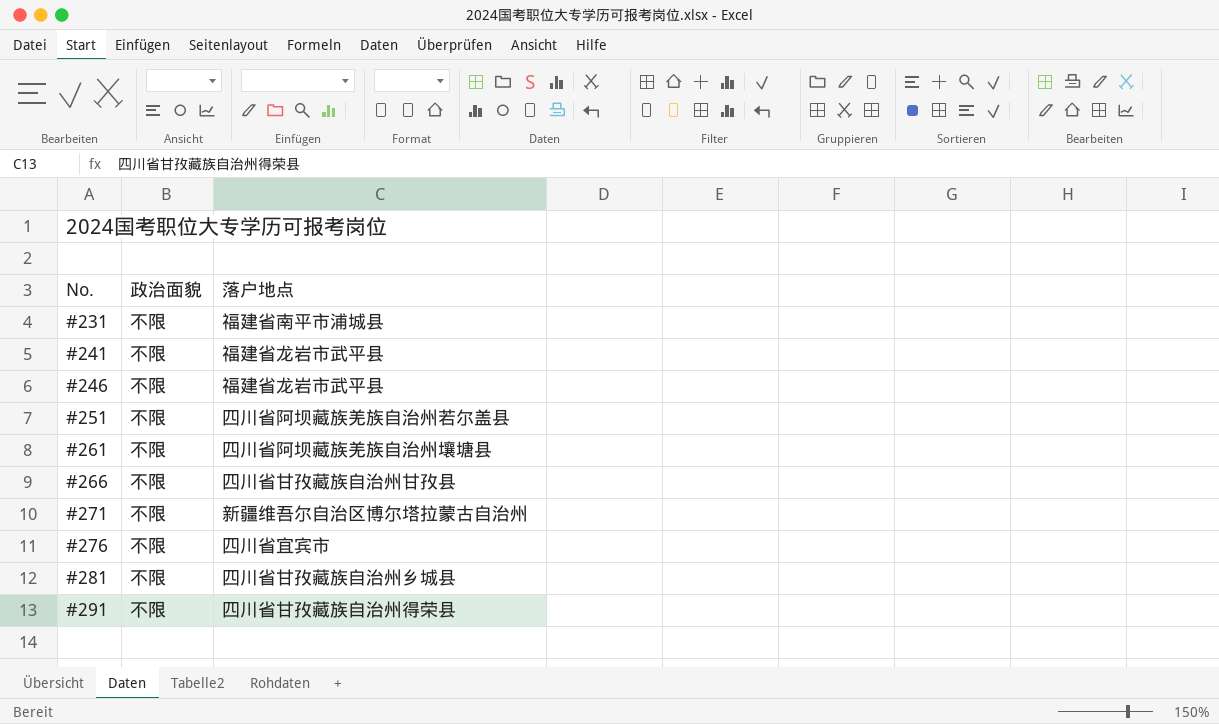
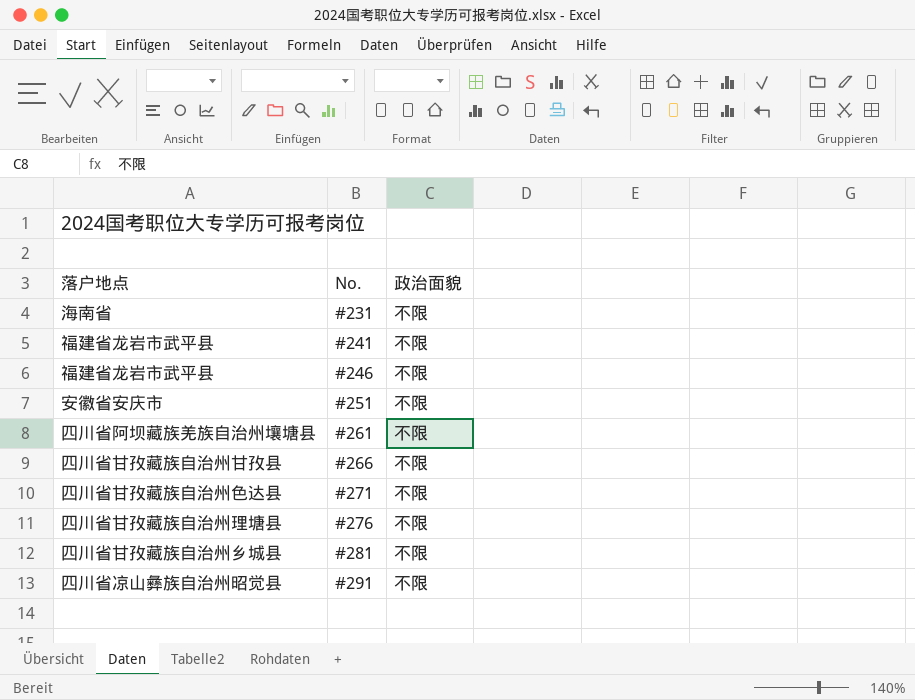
column 落户地点 | position: 3 -> 1
#231 | 落户地点: 福建省南平市浦城县 -> 海南省
#251 | 落户地点: 四川省阿坝藏族羌族自治州若尔盖县 -> 安徽省安庆市
#271 | 落户地点: 新疆维吾尔自治区博尔塔拉蒙古自治州 -> 四川省甘孜藏族自治州色达县
#276 | 落户地点: 四川省宜宾市 -> 四川省甘孜藏族自治州理塘县
#291 | 落户地点: 四川省甘孜藏族自治州得荣县 -> 四川省凉山彝族自治州昭觉县

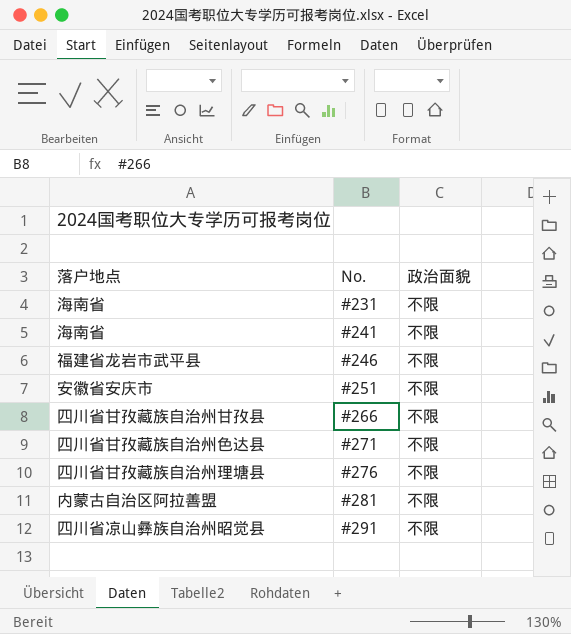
row #261: 四川省阿坝藏族羌族自治州壤塘县 | 不限 -> none
#241 | 落户地点: 福建省龙岩市武平县 -> 海南省
#281 | 落户地点: 四川省甘孜藏族自治州乡城县 -> 内蒙古自治区阿拉善盟

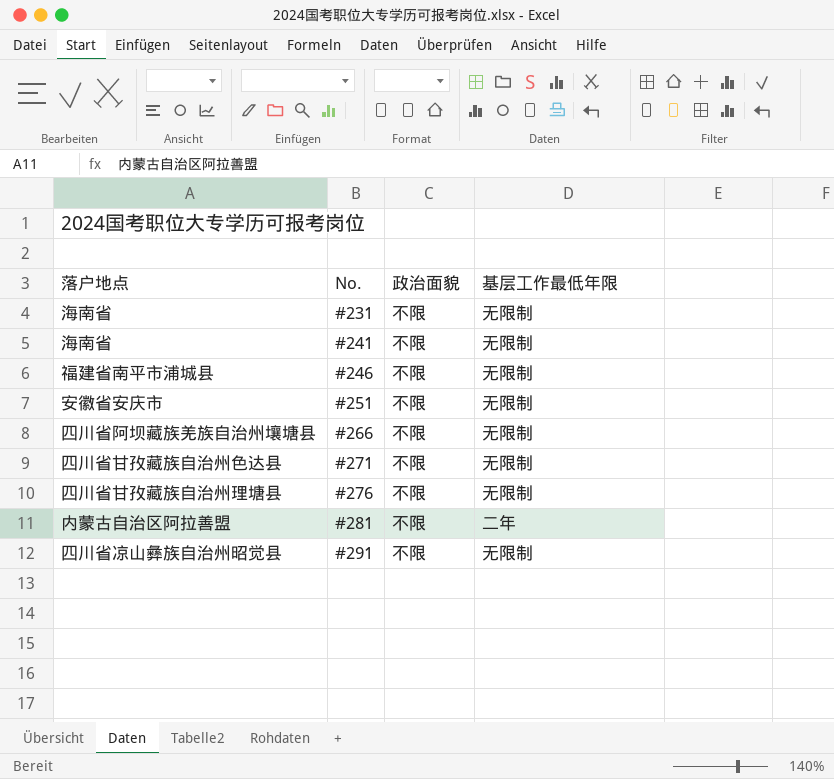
column 基层工作最低年限 | position: none -> 4
#246 | 落户地点: 福建省龙岩市武平县 -> 福建省南平市浦城县
#266 | 落户地点: 四川省甘孜藏族自治州甘孜县 -> 四川省阿坝藏族羌族自治州壤塘县

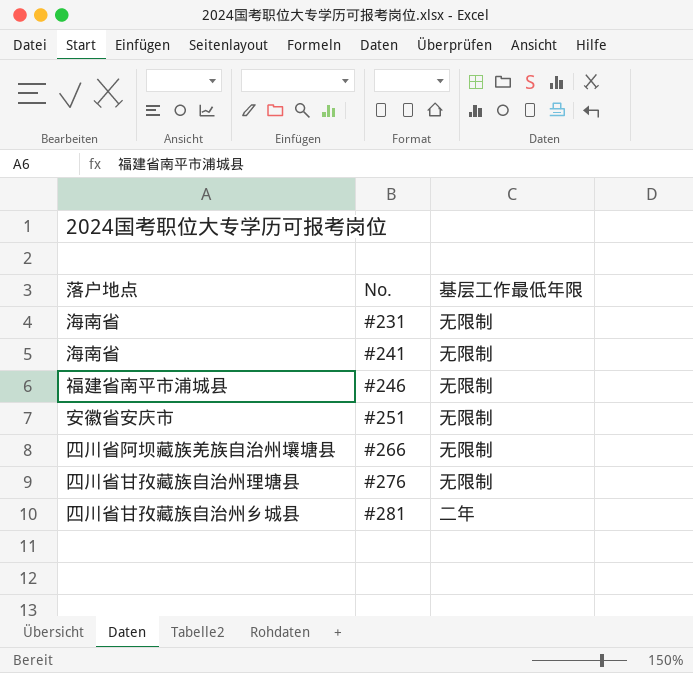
column 政治面貌 | position: 3 -> none
row #271: 四川省甘孜藏族自治州色达县 | 不限 | 无限制 -> none
row #291: 四川省凉山彝族自治州昭觉县 | 不限 | 无限制 -> none
#281 | 落户地点: 内蒙古自治区阿拉善盟 -> 四川省甘孜藏族自治州乡城县

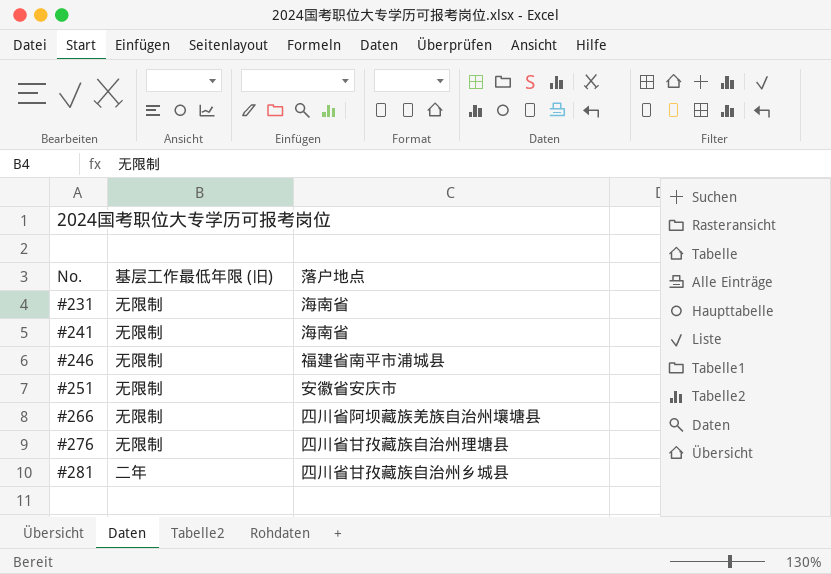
column name: 基层工作最低年限 -> 基层工作最低年限 (旧)
column 落户地点 | position: 1 -> 3

